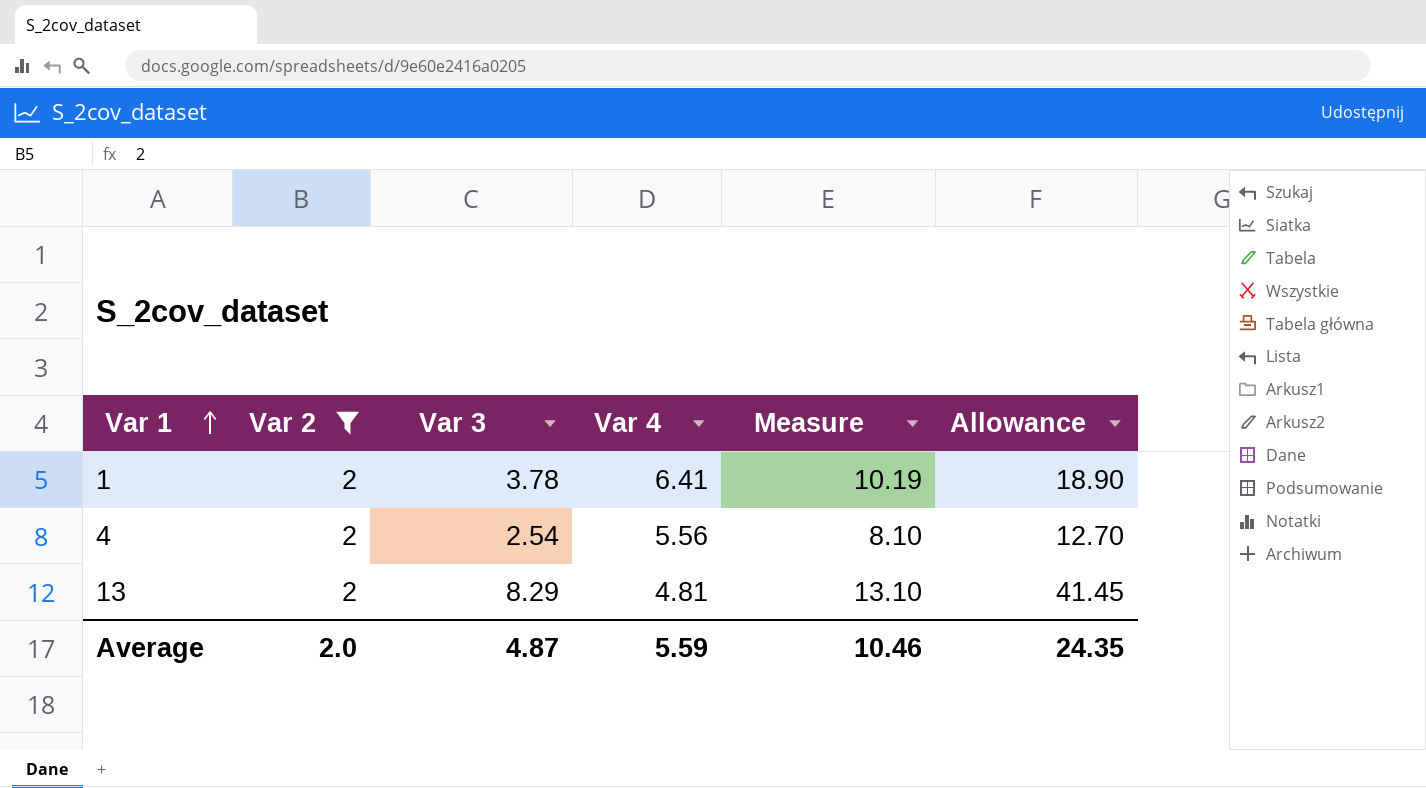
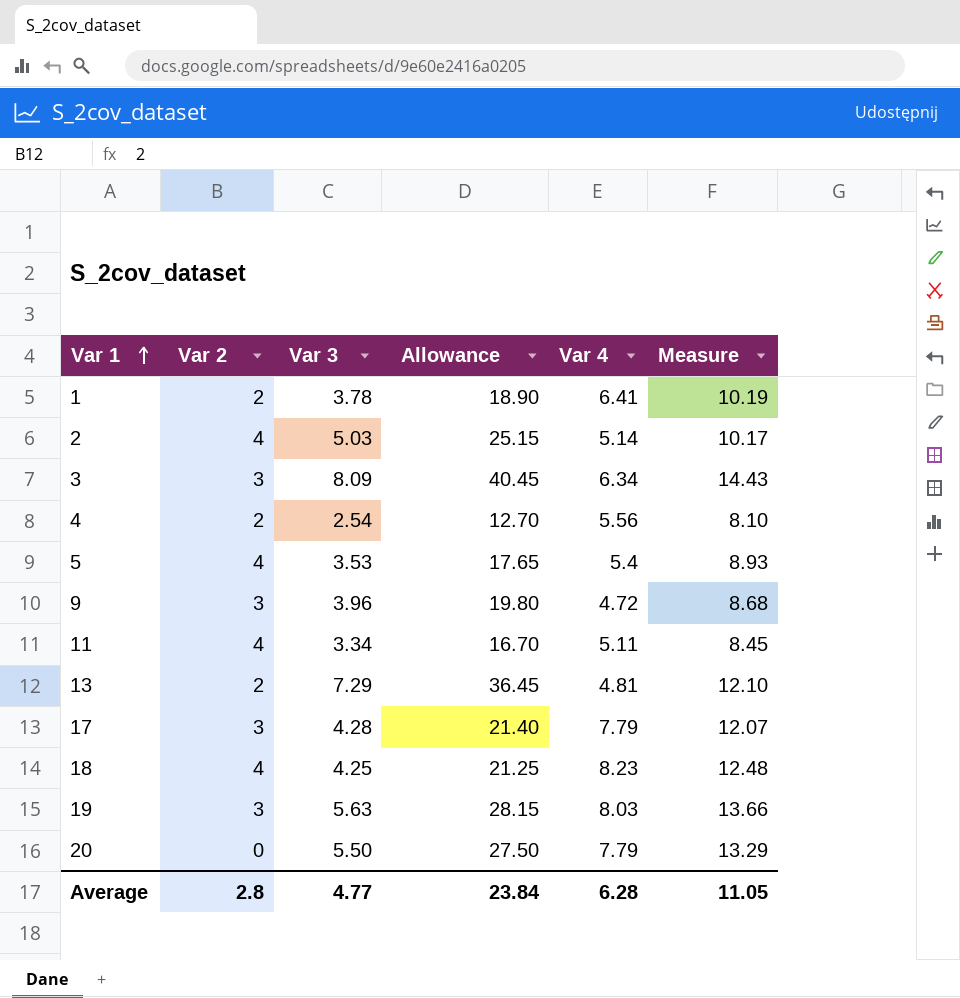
filter: Var 2 = 2 -> none
column Allowance | position: 6 -> 4
13 | Var 3: 8.29 -> 7.29
13 | Allowance: 41.45 -> 36.45
13 | Measure: 13.10 -> 12.10
Average | Var 2: 2.0 -> 2.8
Average | Var 3: 4.87 -> 4.77
Average | Allowance: 24.35 -> 23.84
Average | Var 4: 5.59 -> 6.28
Average | Measure: 10.46 -> 11.05

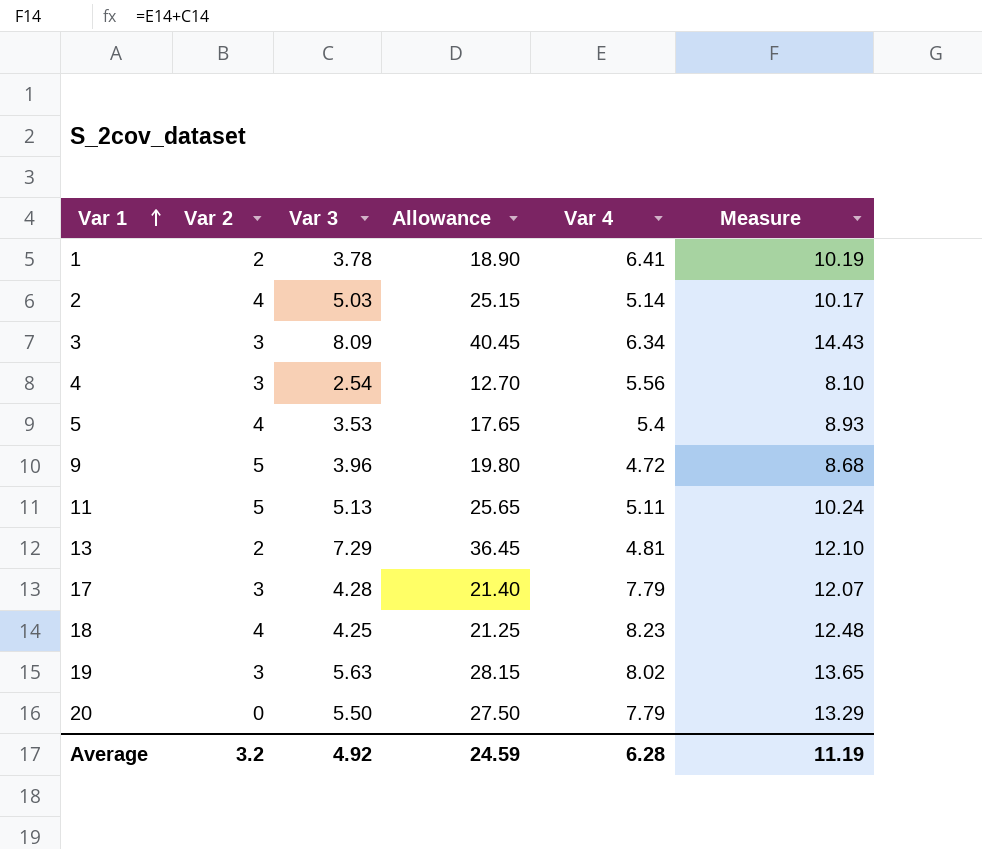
4 | Var 2: 2 -> 3
9 | Var 2: 3 -> 5
11 | Var 2: 4 -> 5
11 | Var 3: 3.34 -> 5.13
11 | Allowance: 16.70 -> 25.65
11 | Measure: 8.45 -> 10.24
19 | Var 4: 8.03 -> 8.02
19 | Measure: 13.66 -> 13.65
Average | Var 2: 2.8 -> 3.2
Average | Var 3: 4.77 -> 4.92
Average | Allowance: 23.84 -> 24.59
Average | Measure: 11.05 -> 11.19

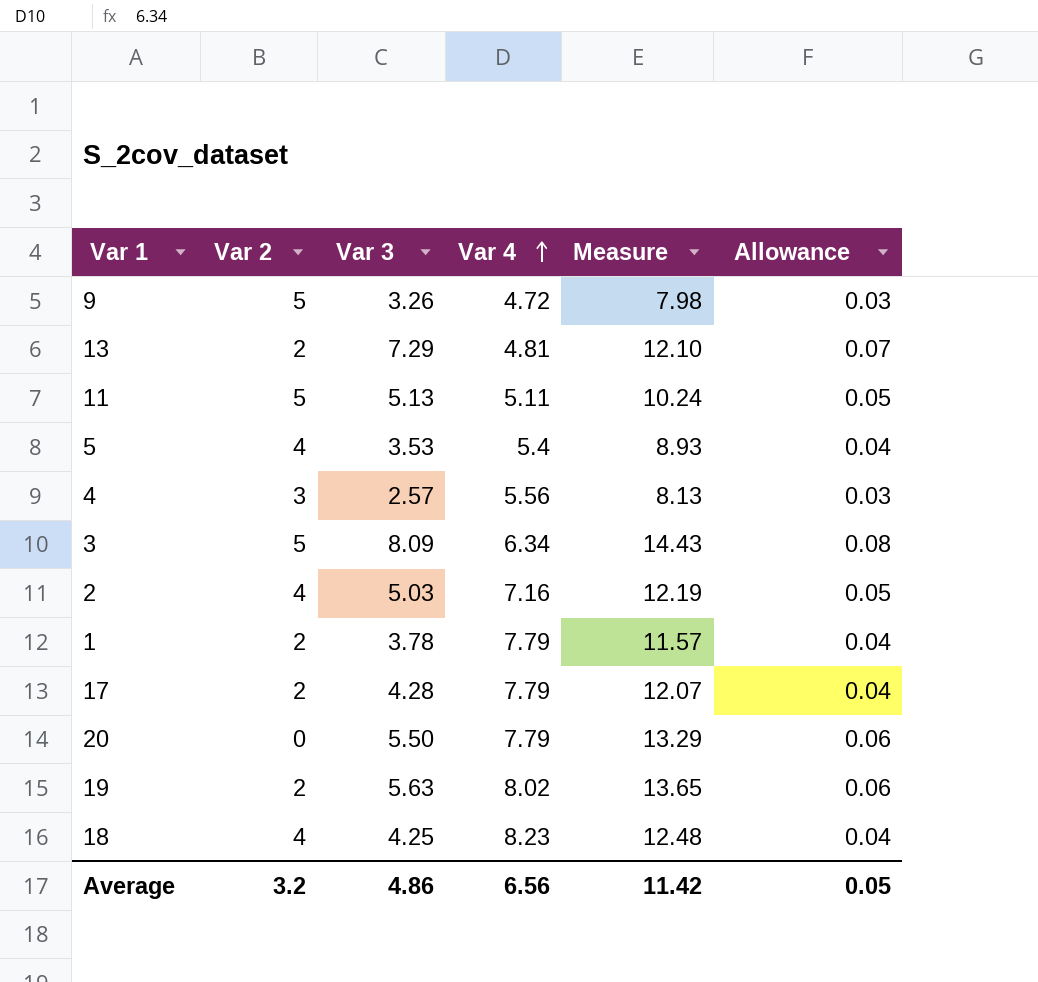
row order: Var 1 ascending -> Var 4 ascending
column Allowance | formula: [Var 3] * 5 -> [Var 3] * 0.01
column Allowance | position: 4 -> 6
9 | Var 3: 3.96 -> 3.26
9 | Measure: 8.68 -> 7.98
4 | Var 3: 2.54 -> 2.57
4 | Measure: 8.10 -> 8.13
3 | Var 2: 3 -> 5
2 | Var 4: 5.14 -> 7.16
2 | Measure: 10.17 -> 12.19
1 | Var 4: 6.41 -> 7.79
1 | Measure: 10.19 -> 11.57
17 | Var 2: 3 -> 2
19 | Var 2: 3 -> 2
Average | Var 3: 4.92 -> 4.86
Average | Var 4: 6.28 -> 6.56
Average | Measure: 11.19 -> 11.42
Average | Allowance: 24.59 -> 0.05

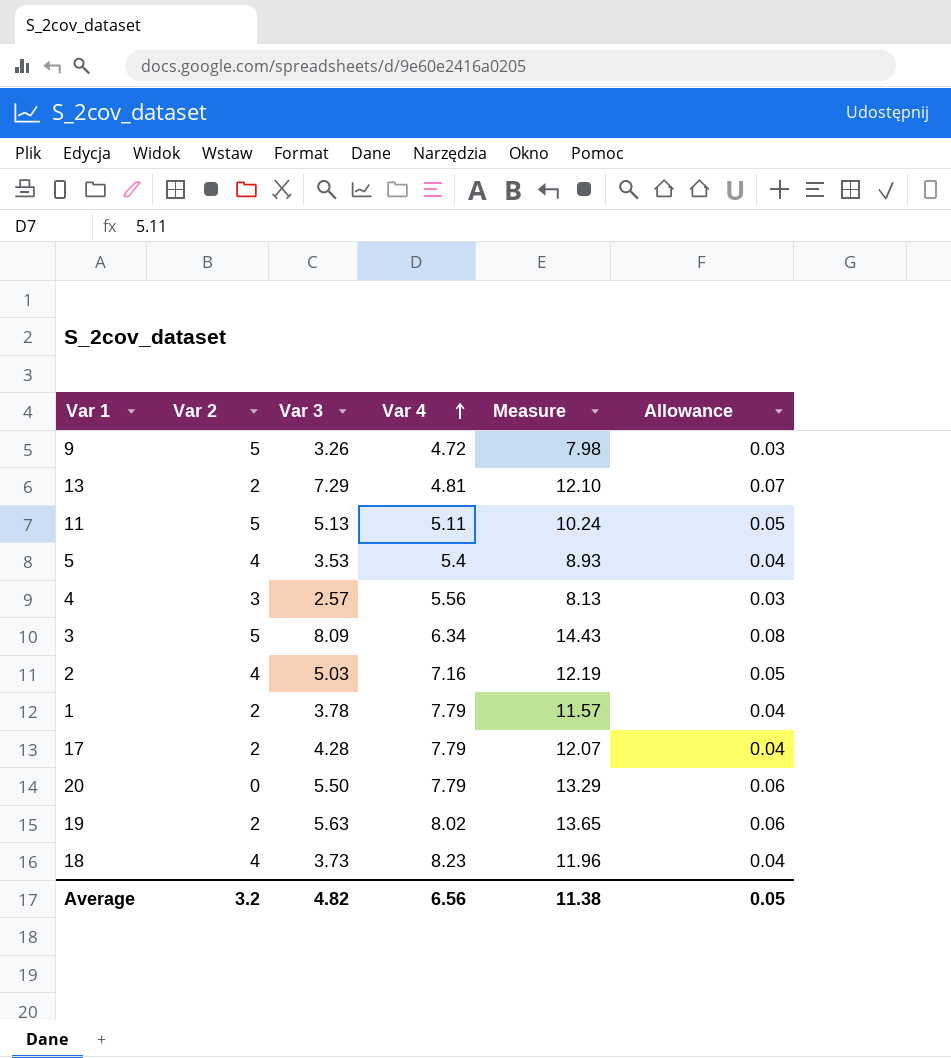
18 | Var 3: 4.25 -> 3.73
18 | Measure: 12.48 -> 11.96
Average | Var 3: 4.86 -> 4.82
Average | Measure: 11.42 -> 11.38

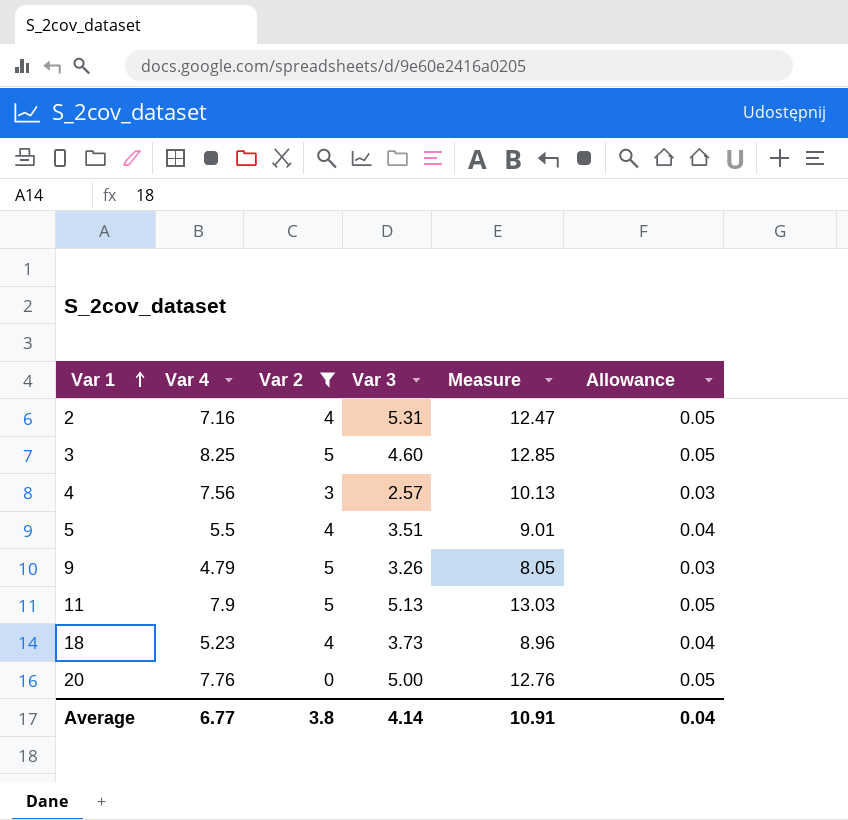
filter: none -> Var 2 != 2
row order: Var 4 ascending -> Var 1 ascending
column Var 4 | position: 4 -> 2
2 | Var 3: 5.03 -> 5.31
2 | Measure: 12.19 -> 12.47
3 | Var 4: 6.34 -> 8.25
3 | Var 3: 8.09 -> 4.60
3 | Measure: 14.43 -> 12.85
3 | Allowance: 0.08 -> 0.05
4 | Var 4: 5.56 -> 7.56
4 | Measure: 8.13 -> 10.13
5 | Var 4: 5.4 -> 5.5
5 | Var 3: 3.53 -> 3.51
5 | Measure: 8.93 -> 9.01
9 | Var 4: 4.72 -> 4.79
9 | Measure: 7.98 -> 8.05
11 | Var 4: 5.11 -> 7.9
11 | Measure: 10.24 -> 13.03
18 | Var 4: 8.23 -> 5.23
18 | Measure: 11.96 -> 8.96
20 | Var 4: 7.79 -> 7.76
20 | Var 3: 5.50 -> 5.00
20 | Measure: 13.29 -> 12.76
20 | Allowance: 0.06 -> 0.05
Average | Var 4: 6.56 -> 6.77
Average | Var 2: 3.2 -> 3.8
Average | Var 3: 4.82 -> 4.14
Average | Measure: 11.38 -> 10.91
Average | Allowance: 0.05 -> 0.04

